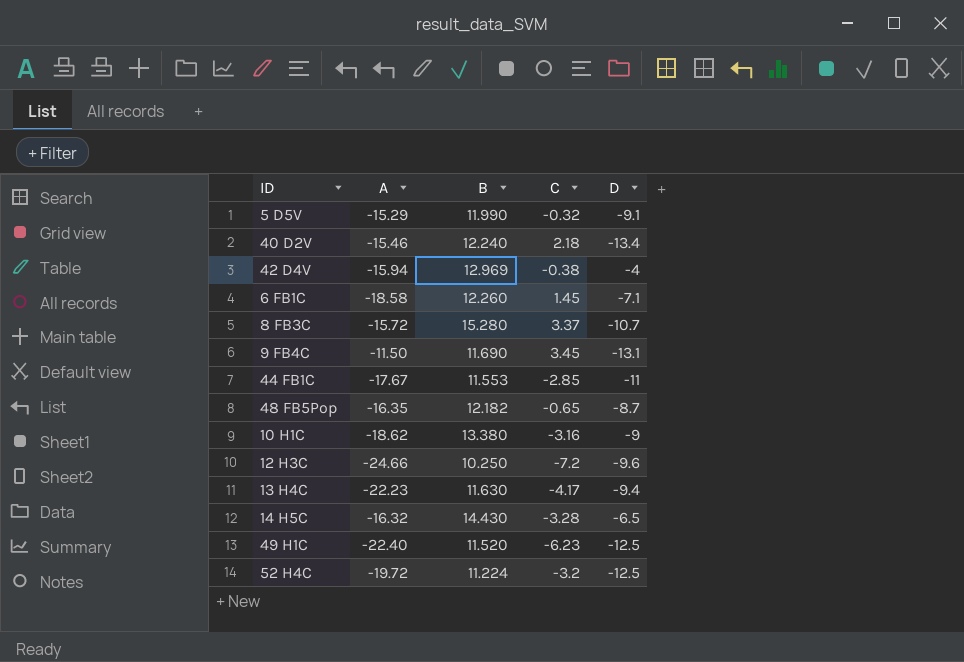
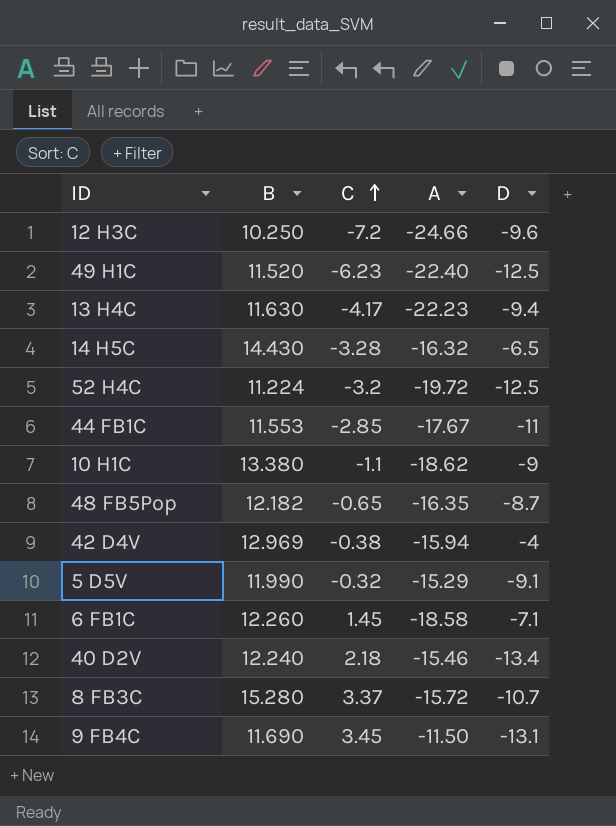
row order: none -> C ascending
column A | position: 2 -> 4
10 H1C | C: -3.16 -> -1.1

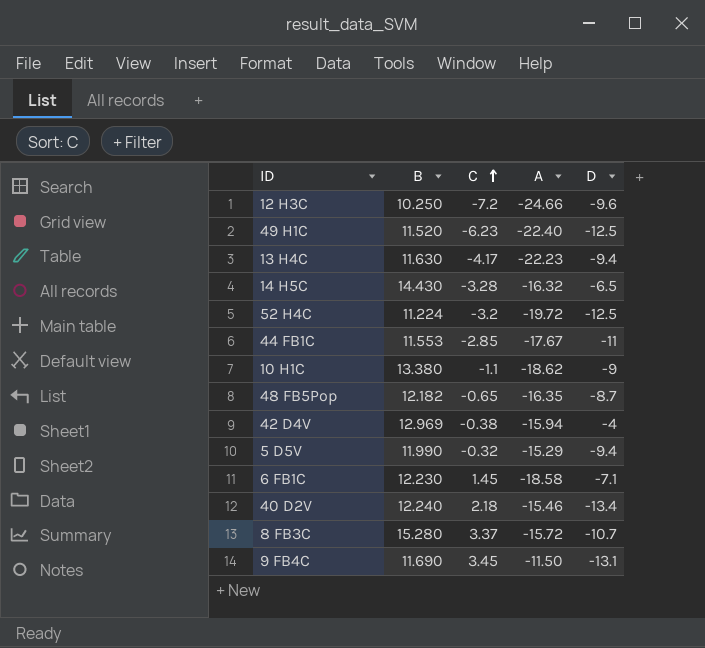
5 D5V | D: -9.1 -> -9.4
6 FB1C | B: 12.260 -> 12.230

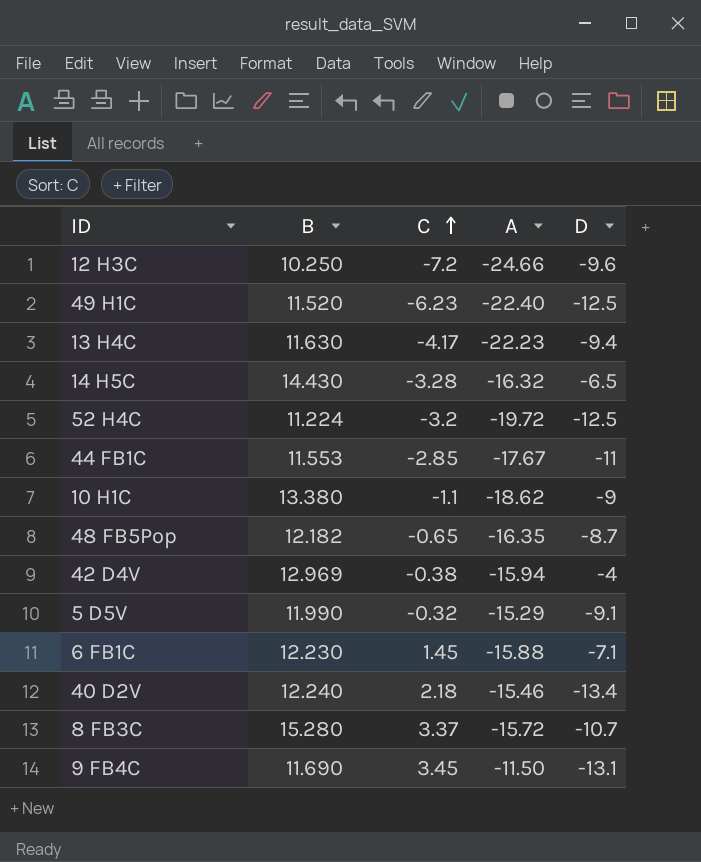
5 D5V | D: -9.4 -> -9.1
6 FB1C | A: -18.58 -> -15.88

